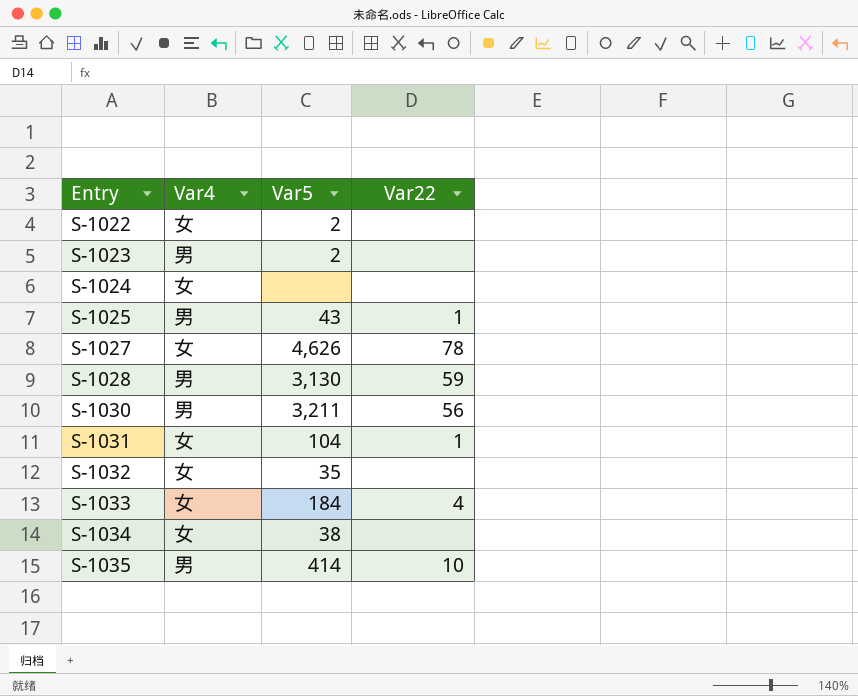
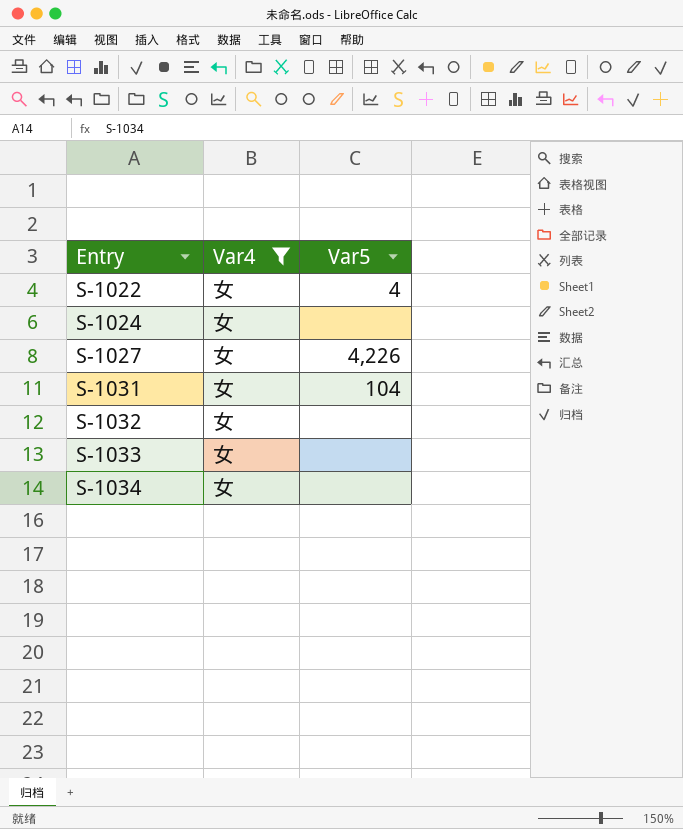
filter: none -> Var4 = 女
column Var22 | position: 4 -> none
S-1022 | Var5: 2 -> 4
S-1027 | Var5: 4,626 -> 4,226
S-1032 | Var5: 35 -> none
S-1033 | Var5: 184 -> none
S-1034 | Var5: 38 -> none

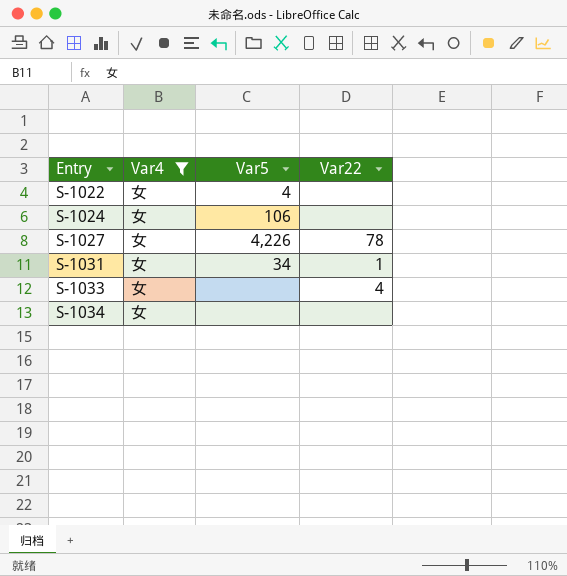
column Var22 | position: none -> 4
row S-1032: 女 | none -> none
S-1024 | Var5: none -> 106
S-1031 | Var5: 104 -> 34

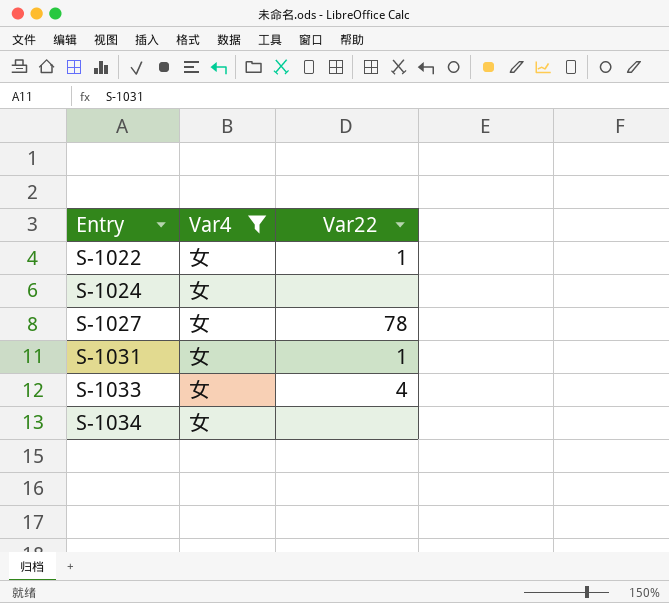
column Var5 | position: 3 -> none
S-1022 | Var22: none -> 1

